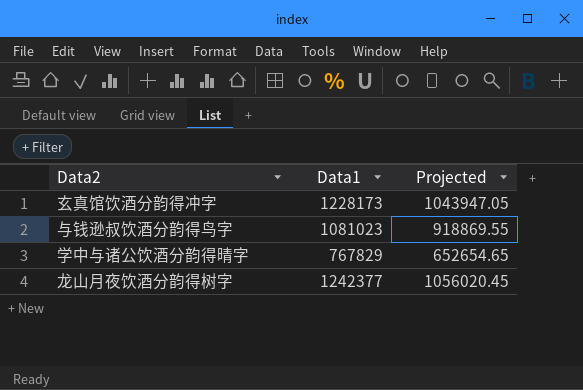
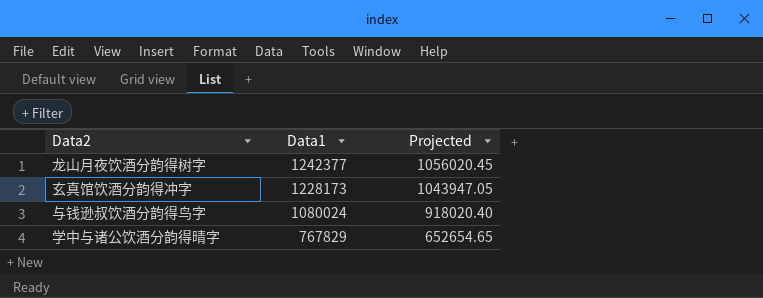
row order: none -> Data1 descending
与钱逊叔饮酒分韵得鸟字 | Data1: 1081023 -> 1080024
与钱逊叔饮酒分韵得鸟字 | Projected: 918869.55 -> 918020.40

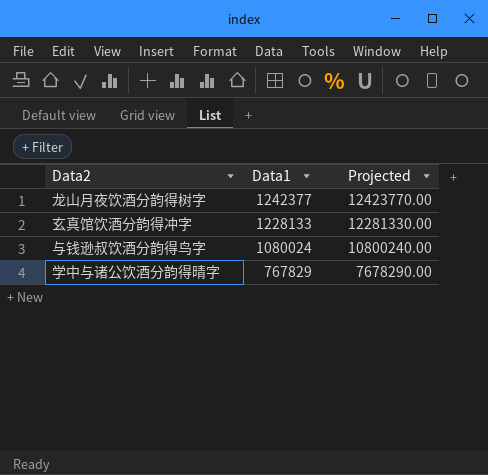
column Projected | formula: [Data1] * 0.85 -> [Data1] * 10
玄真馆饮酒分韵得冲字 | Data1: 1228173 -> 1228133

